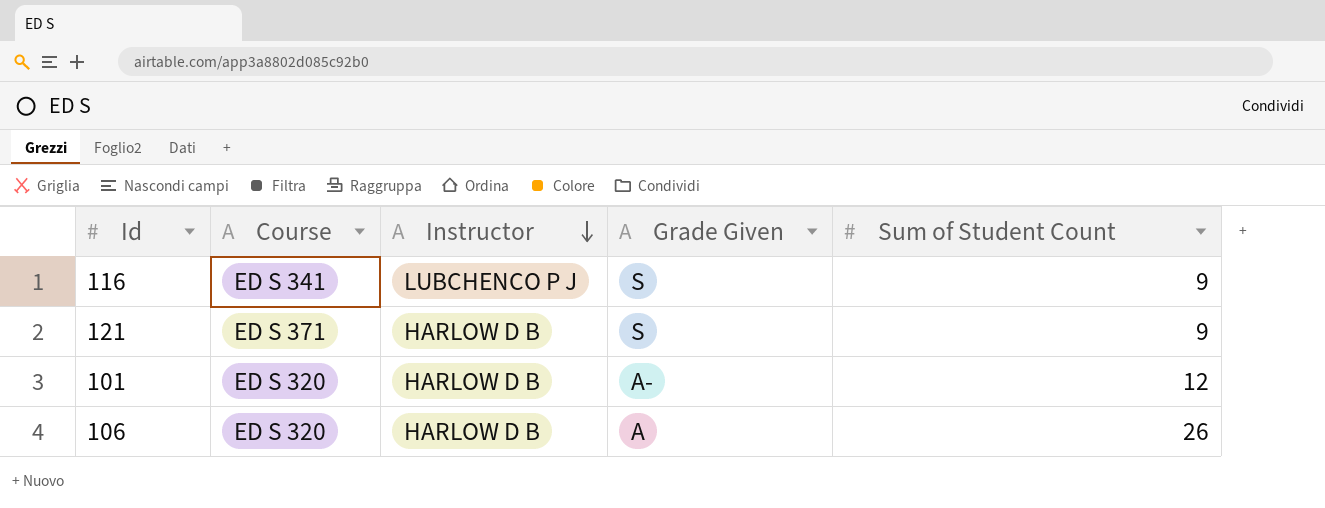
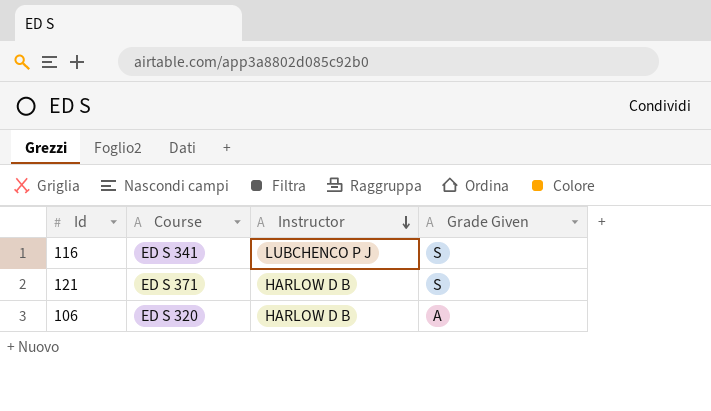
column Sum of Student Count | position: 5 -> none
row 101: ED S 320 | HARLOW D B | A- | 12 -> none

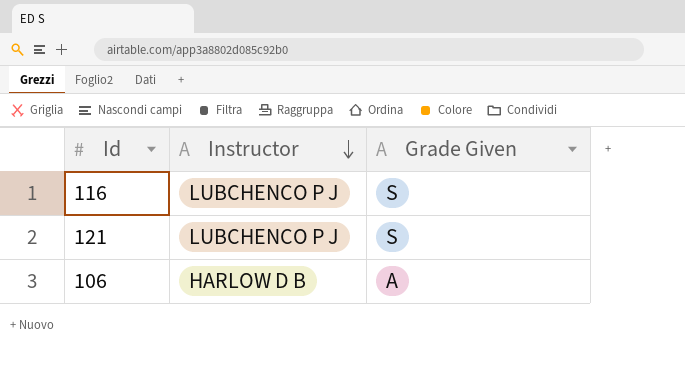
column Course | position: 2 -> none
121 | Instructor: HARLOW D B -> LUBCHENCO P J

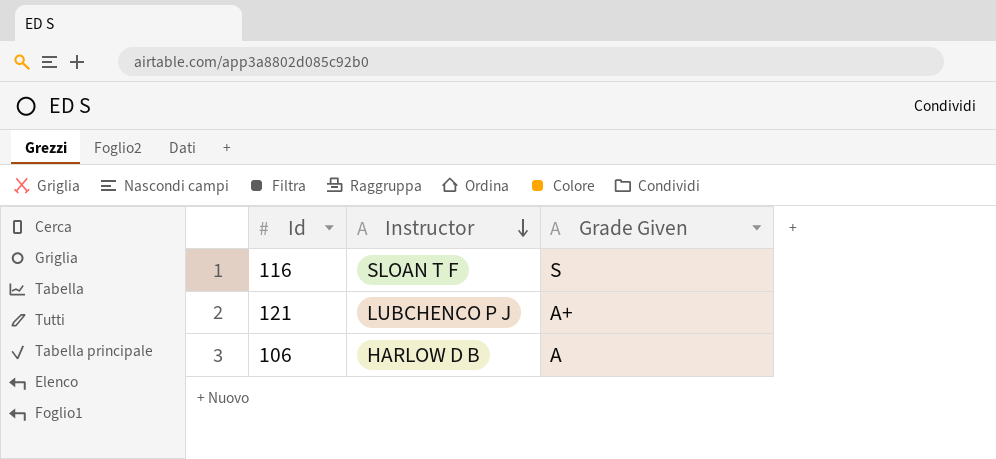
116 | Instructor: LUBCHENCO P J -> SLOAN T F
121 | Grade Given: S -> A+

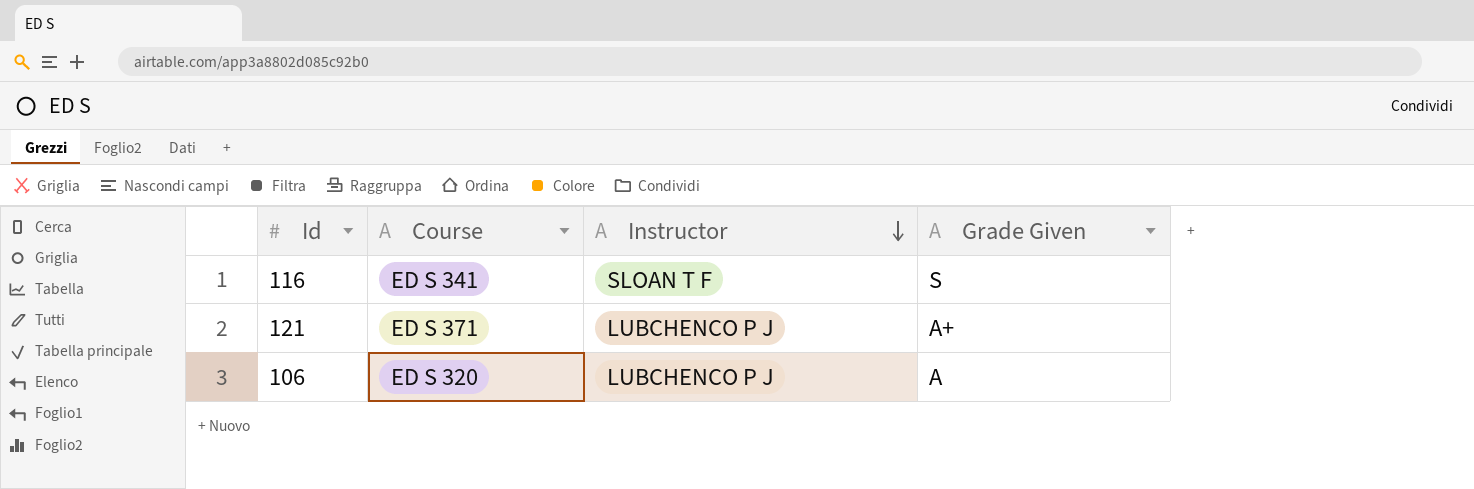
column Course | position: none -> 2
106 | Instructor: HARLOW D B -> LUBCHENCO P J

